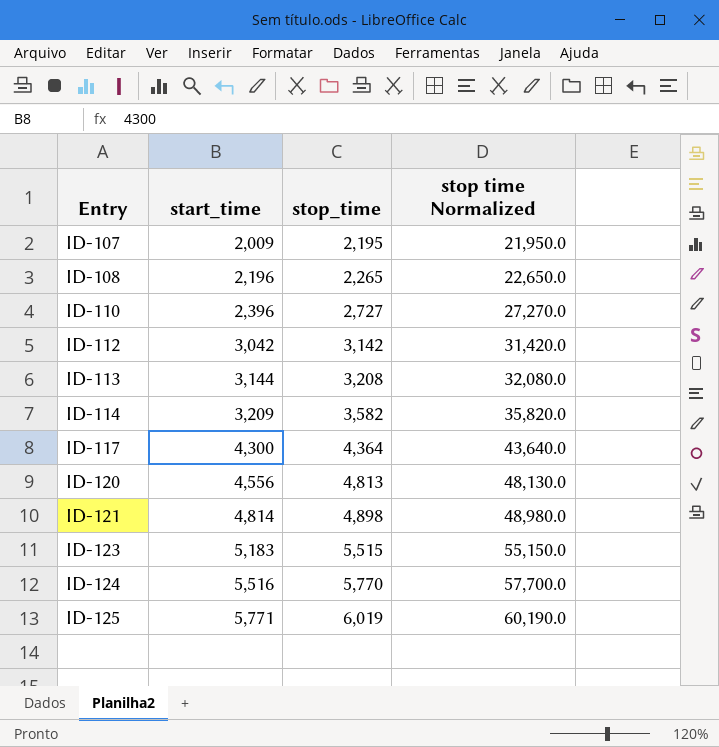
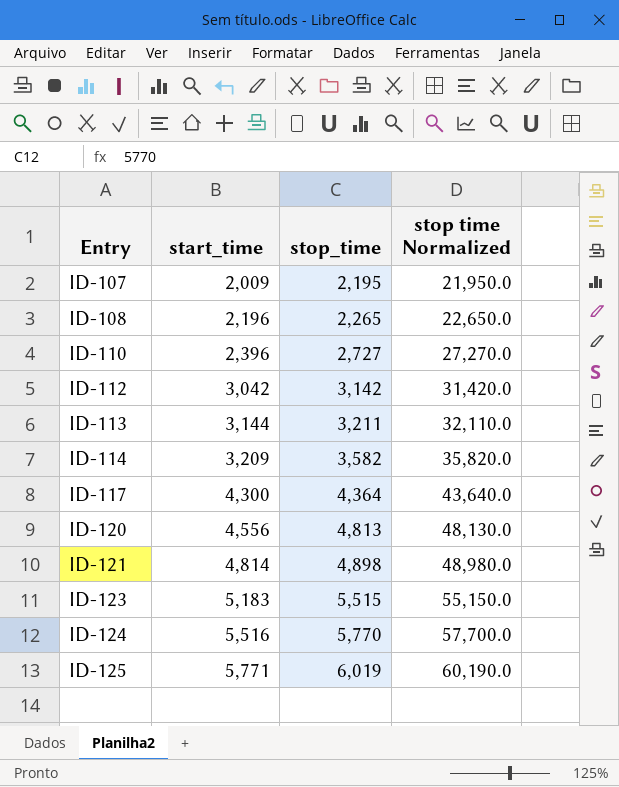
ID-113 | stop_time: 3,208 -> 3,211
ID-113 | stop time Normalized: 32,080.0 -> 32,110.0

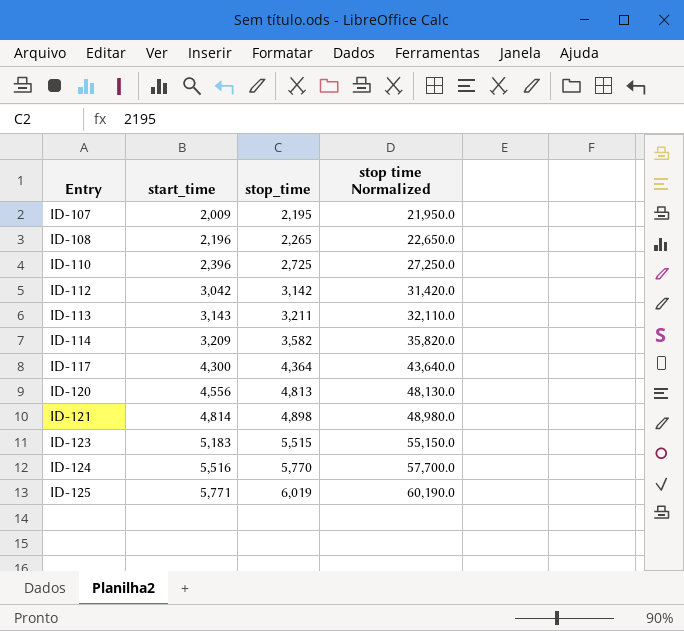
ID-110 | stop_time: 2,727 -> 2,725
ID-110 | stop time Normalized: 27,270.0 -> 27,250.0
ID-113 | start_time: 3,144 -> 3,143

